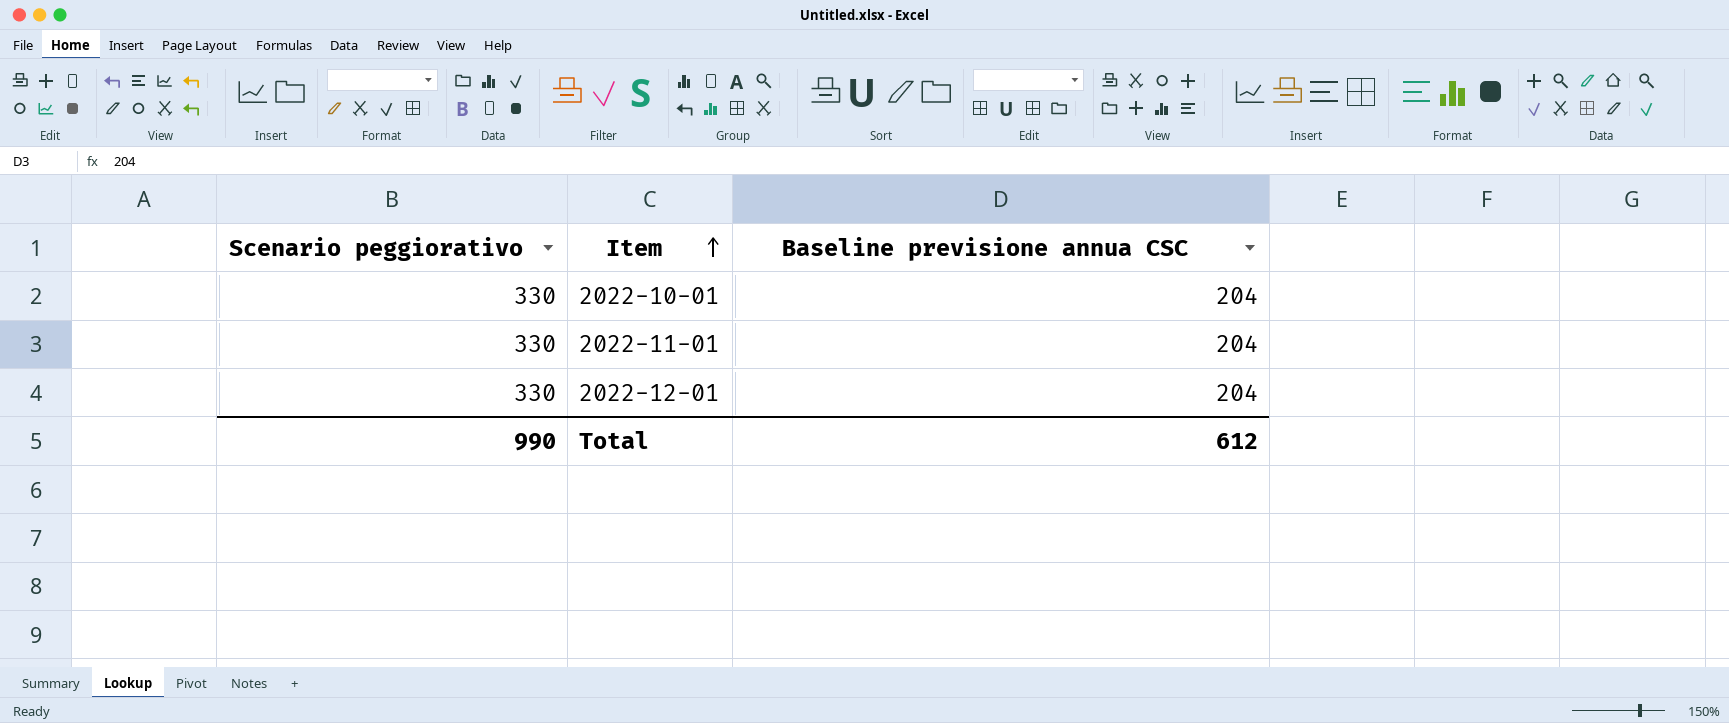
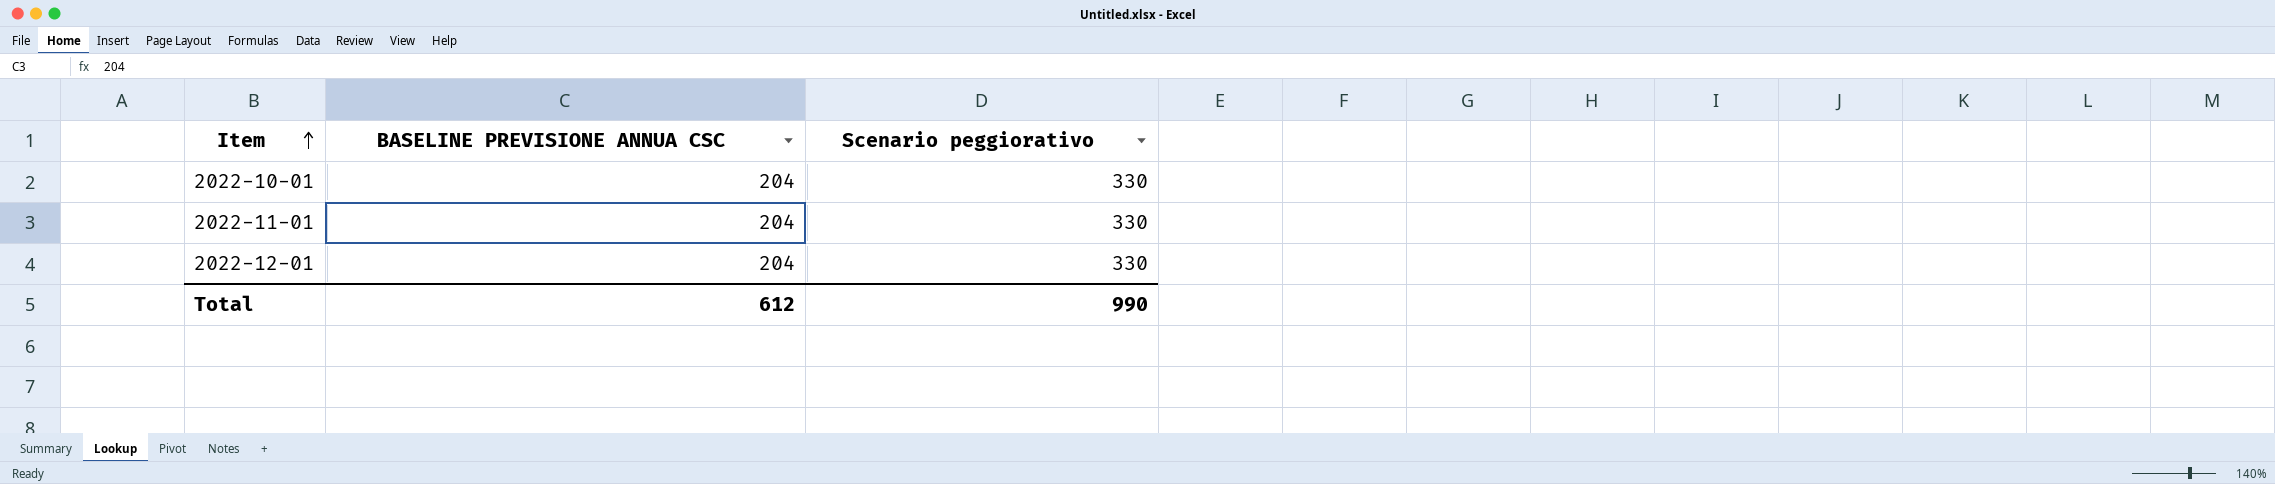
column name: Baseline previsione annua CSC -> BASELINE PREVISIONE ANNUA CSC
column Scenario peggiorativo | position: 1 -> 3

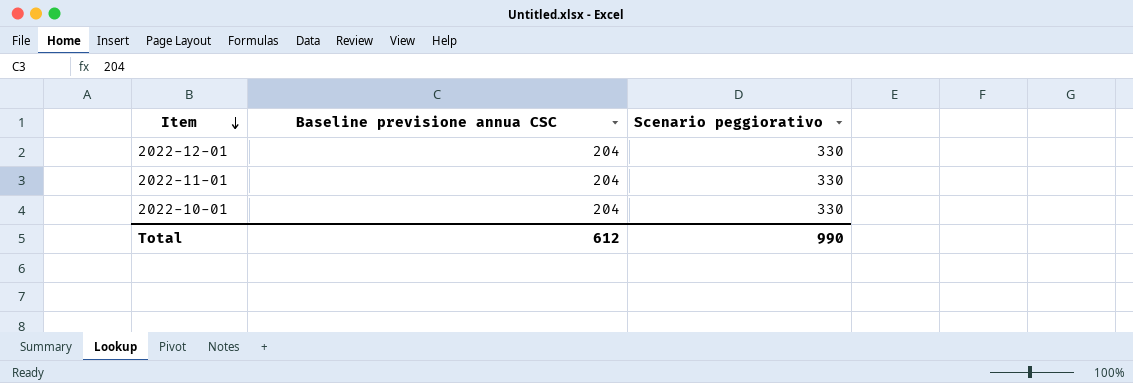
row order: Item ascending -> Item descending
column name: BASELINE PREVISIONE ANNUA CSC -> Baseline previsione annua CSC

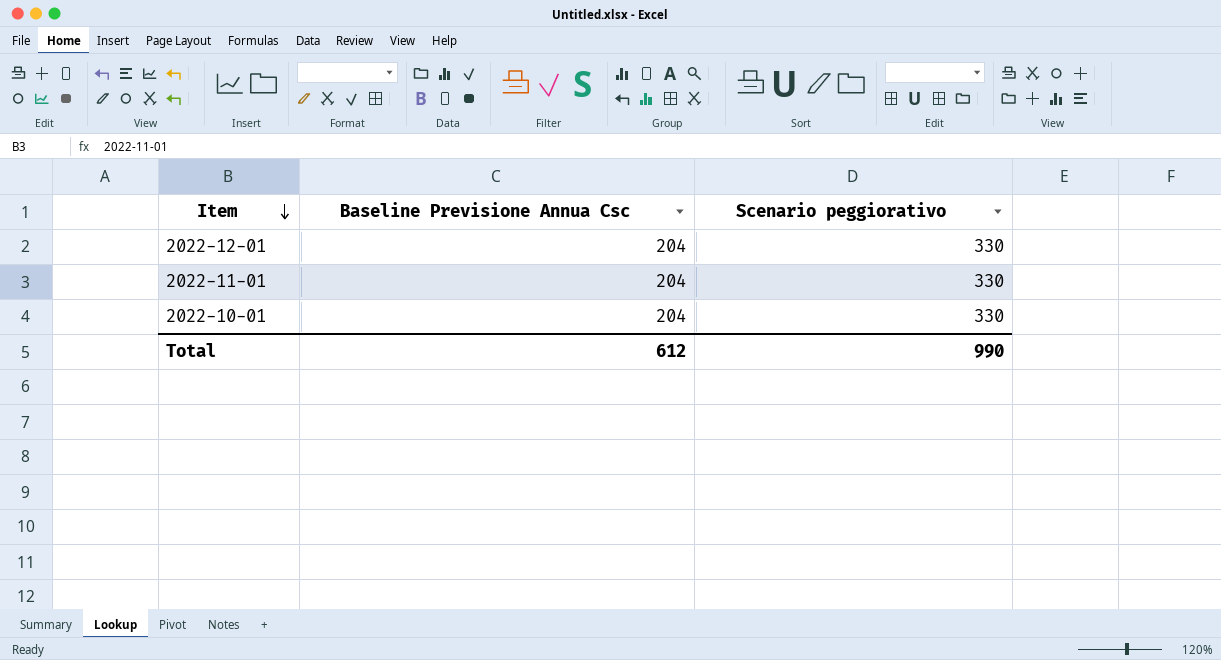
column name: Baseline previsione annua CSC -> Baseline Previsione Annua Csc

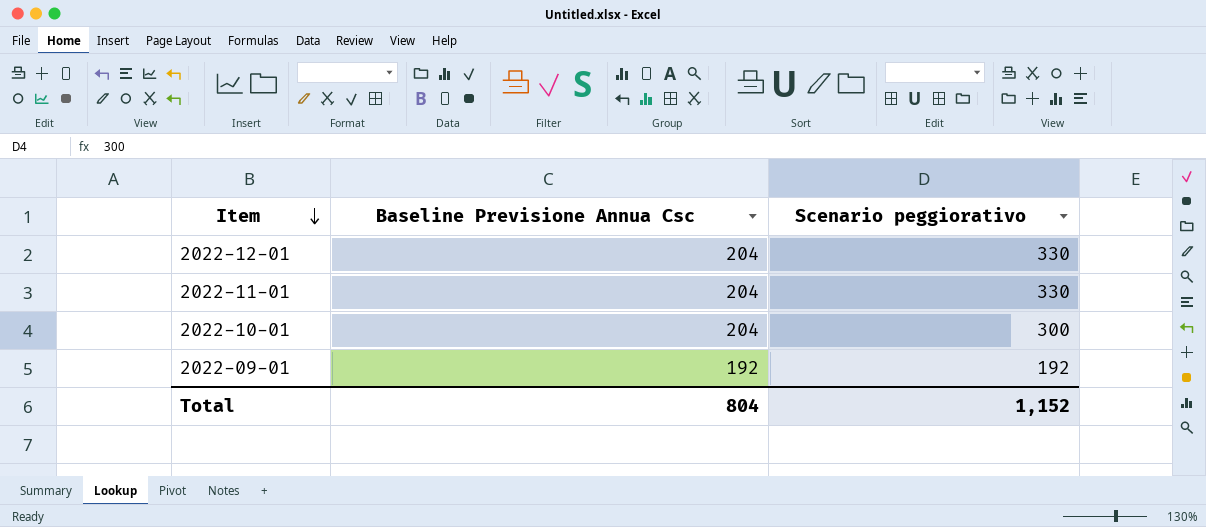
2022-10-01 | Scenario peggiorativo: 330 -> 300
row 2022-09-01: none -> 192 | 192
Total | Baseline Previsione Annua Csc: 612 -> 804
Total | Scenario peggiorativo: 990 -> 1,152

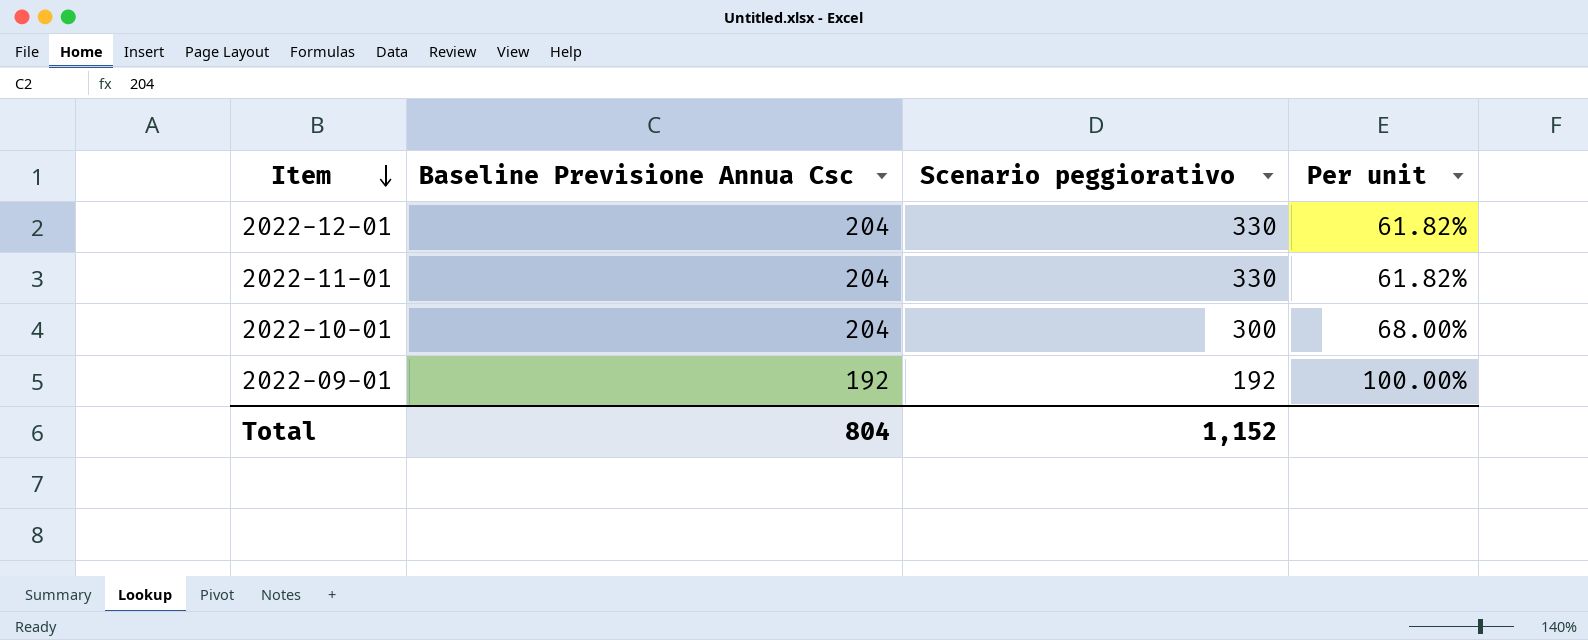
column Per unit | formula: none -> [Baseline Previsione Annua Csc] / [Scenario peggiorativo]

